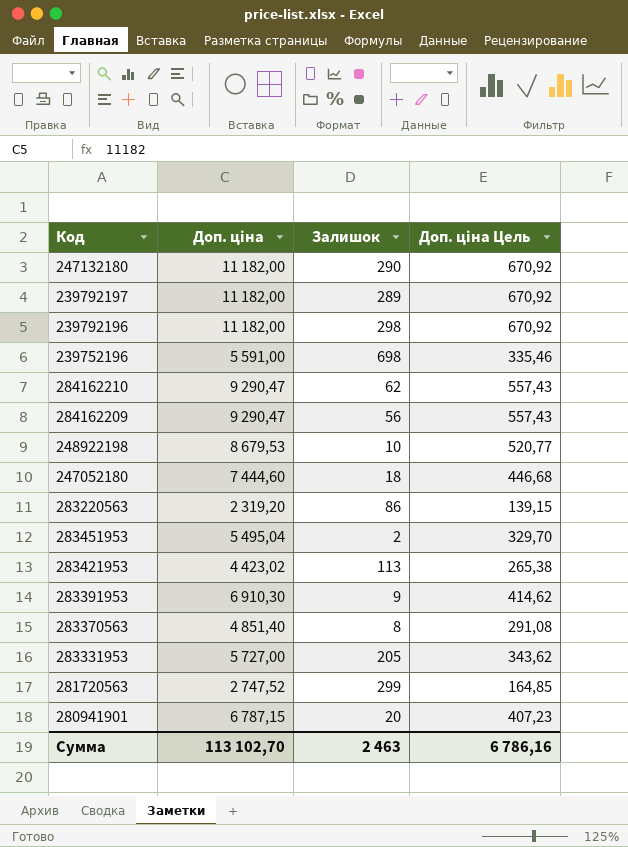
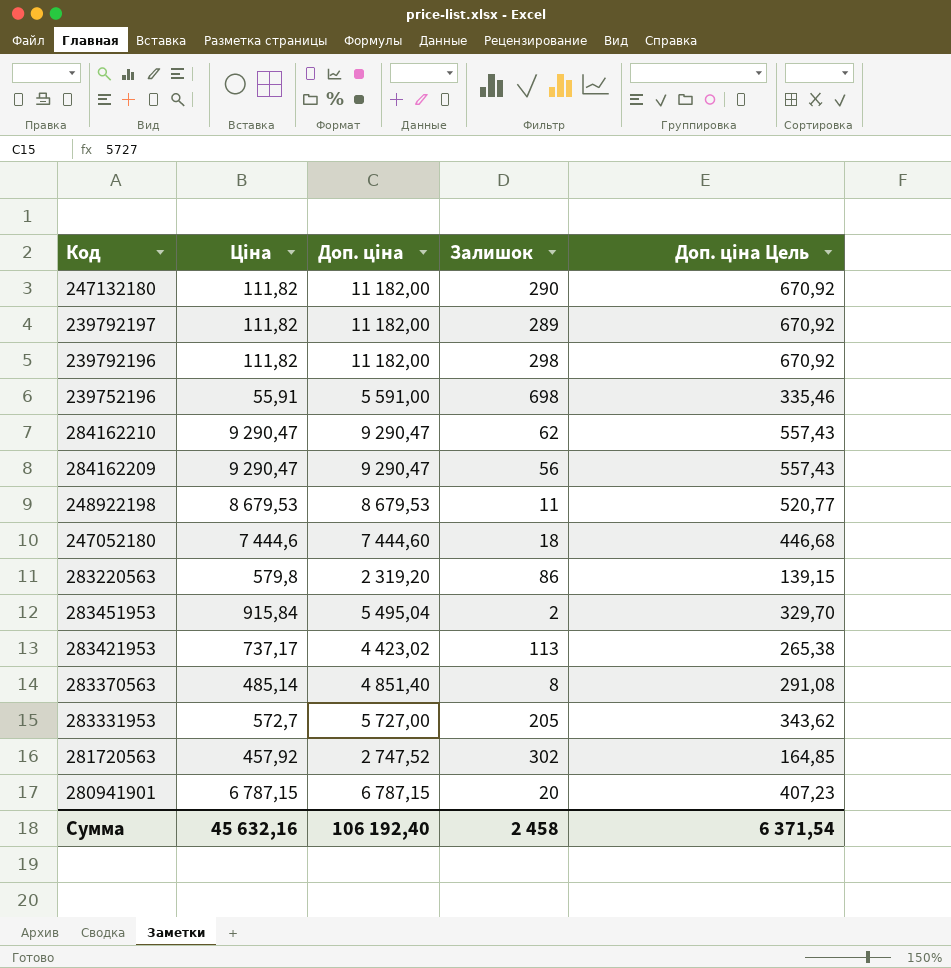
column Ціна | position: none -> 2
row 283391953: 6 910,30 | 9 | 414,62 -> none
248922198 | Залишок: 10 -> 11
281720563 | Залишок: 299 -> 302
Сумма | Доп. ціна: 113 102,70 -> 106 192,40
Сумма | Залишок: 2 463 -> 2 458
Сумма | Доп. ціна Цель: 6 786,16 -> 6 371,54

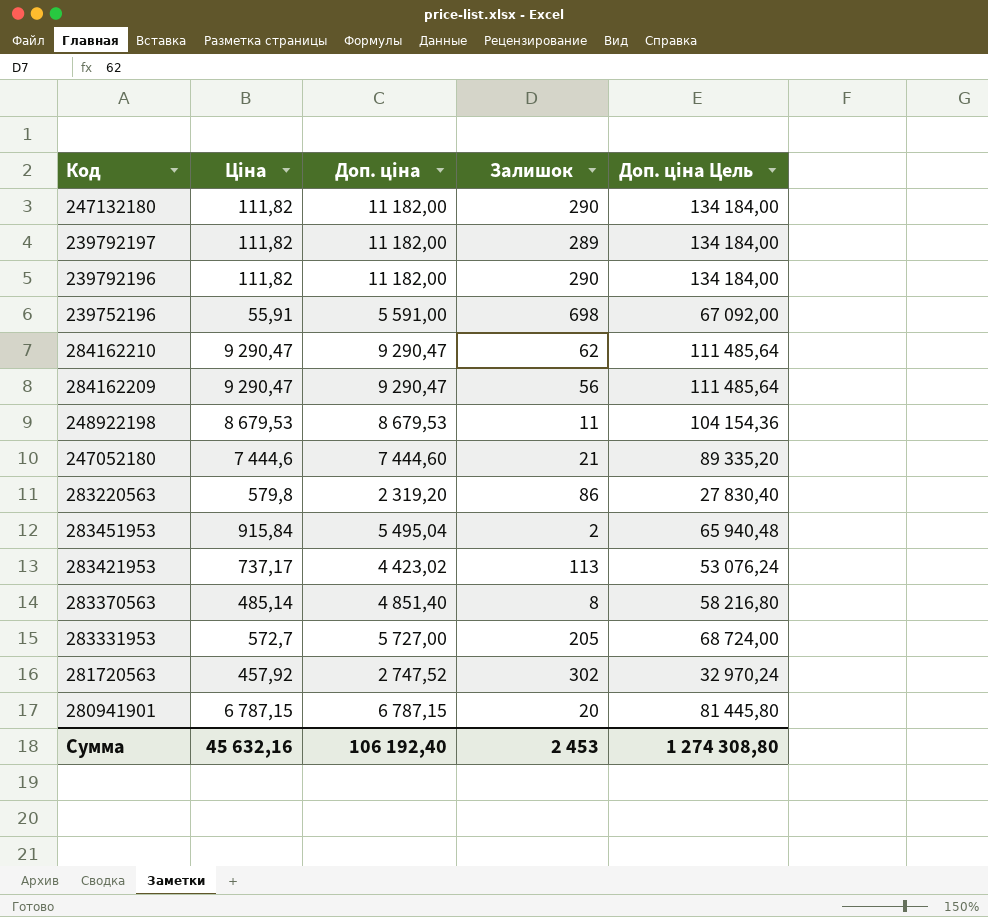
column Доп. ціна Цель | formula: [Доп. ціна] * 0,06 -> [Доп. ціна] * 12
239792196 | Залишок: 298 -> 290
247052180 | Залишок: 18 -> 21
Сумма | Залишок: 2 458 -> 2 453
Сумма | Доп. ціна Цель: 6 371,54 -> 1 274 308,80

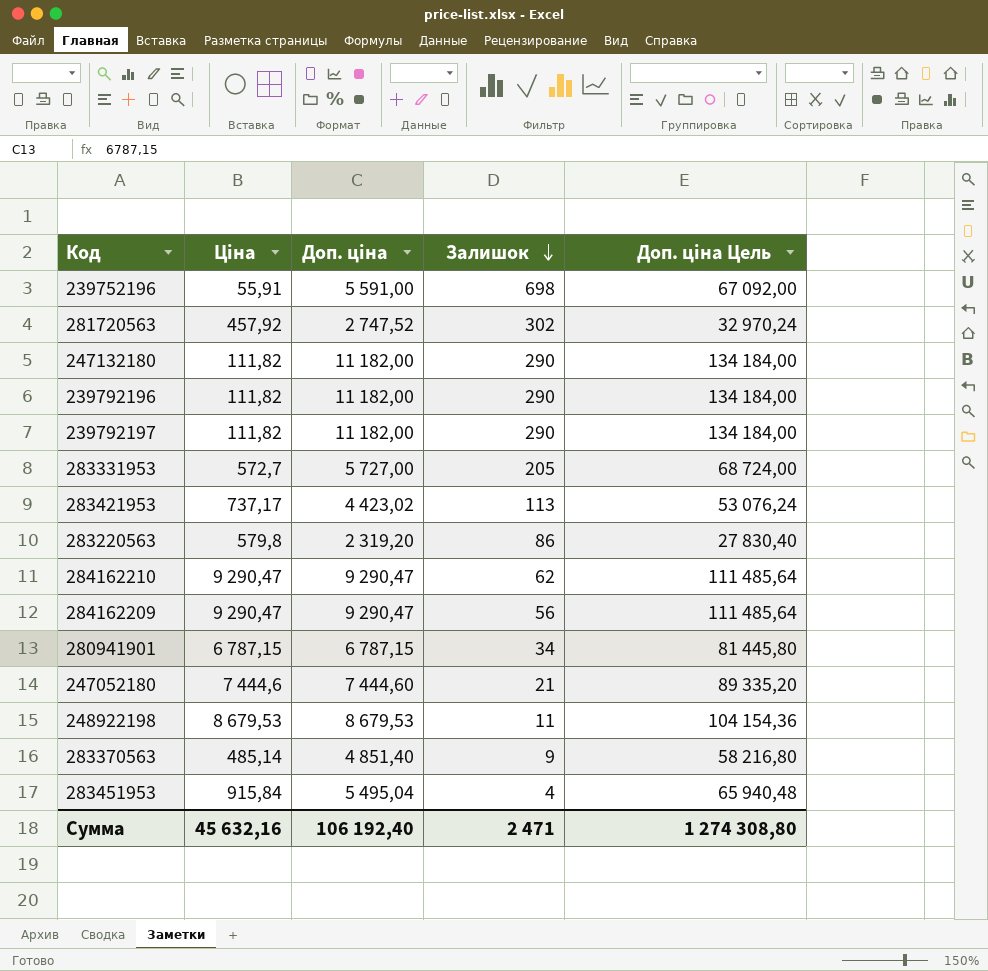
row order: none -> Залишок descending
239792197 | Залишок: 289 -> 290
280941901 | Залишок: 20 -> 34
283370563 | Залишок: 8 -> 9
283451953 | Залишок: 2 -> 4
Сумма | Залишок: 2 453 -> 2 471

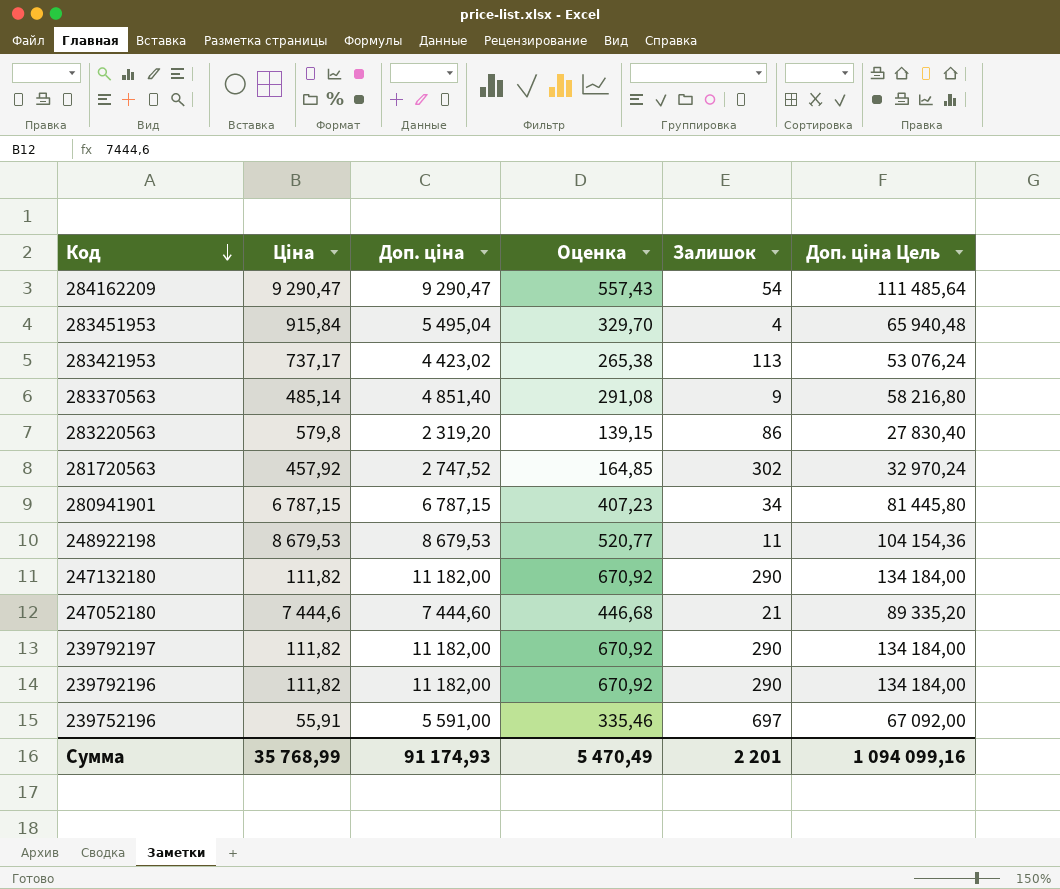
row order: Залишок descending -> Код descending
column Оценка | formula: none -> [Доп. ціна] * 0,06
row 283331953: 572,7 | 5 727,00 | 205 | 68 724,00 -> none
row 284162210: 9 290,47 | 9 290,47 | 62 | 111 485,64 -> none
284162209 | Залишок: 56 -> 54
239752196 | Залишок: 698 -> 697
Сумма | Ціна: 45 632,16 -> 35 768,99
Сумма | Доп. ціна: 106 192,40 -> 91 174,93
Сумма | Залишок: 2 471 -> 2 201
Сумма | Доп. ціна Цель: 1 274 308,80 -> 1 094 099,16

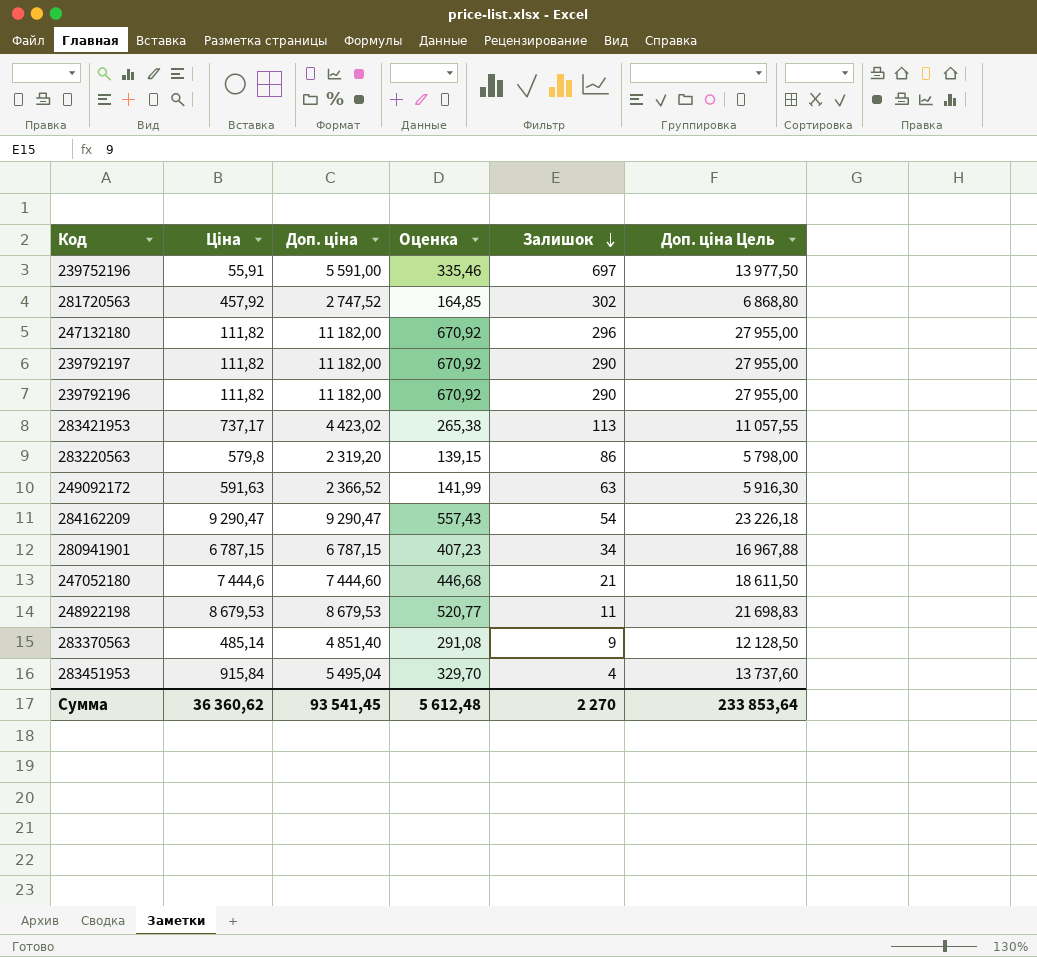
row order: Код descending -> Залишок descending
column Доп. ціна Цель | formula: [Доп. ціна] * 12 -> [Доп. ціна] * 2,5
247132180 | Залишок: 290 -> 296
row 249092172: none -> 591,63 | 2 366,52 | 141,99 | 63 | 5 916,30
Сумма | Ціна: 35 768,99 -> 36 360,62
Сумма | Доп. ціна: 91 174,93 -> 93 541,45
Сумма | Оценка: 5 470,49 -> 5 612,48
Сумма | Залишок: 2 201 -> 2 270
Сумма | Доп. ціна Цель: 1 094 099,16 -> 233 853,64

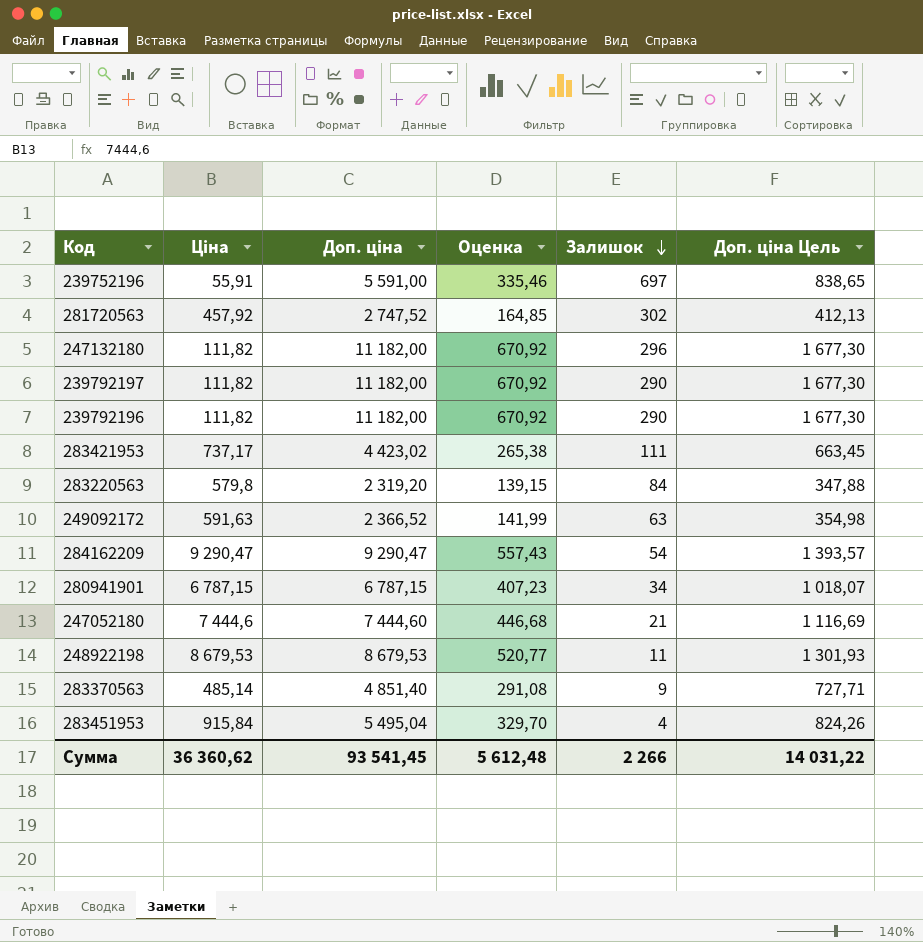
column Доп. ціна Цель | formula: [Доп. ціна] * 2,5 -> [Доп. ціна] * 0,15
283421953 | Залишок: 113 -> 111
283220563 | Залишок: 86 -> 84
Сумма | Залишок: 2 270 -> 2 266
Сумма | Доп. ціна Цель: 233 853,64 -> 14 031,22

